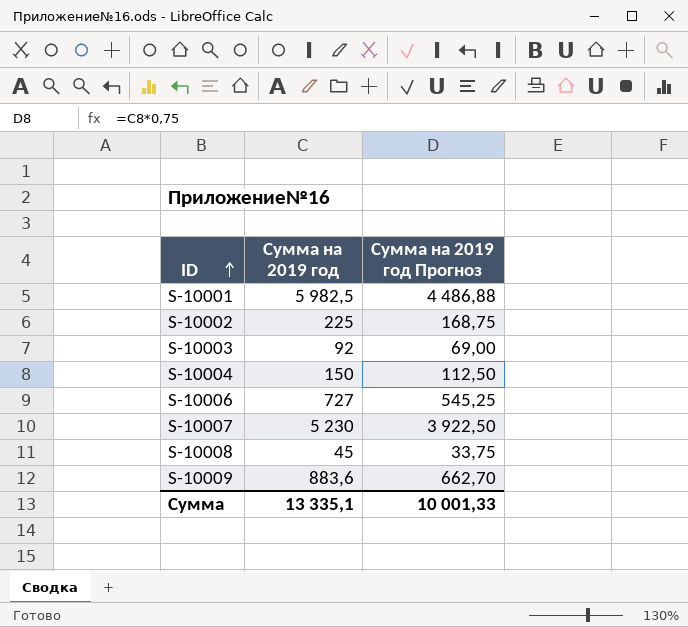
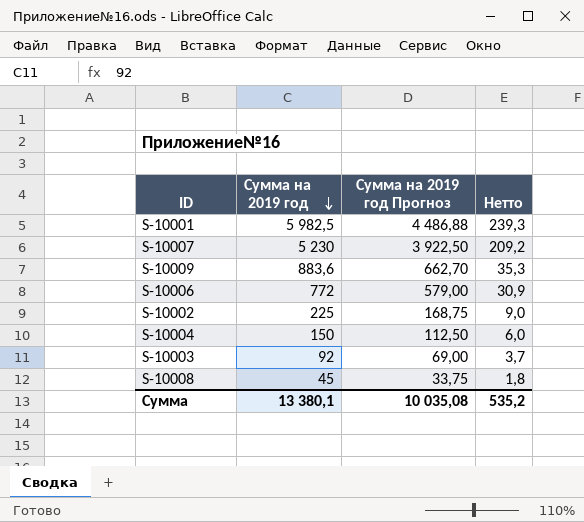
row order: ID ascending -> Сумма на 2019 год descending
column Нетто | formula: none -> [Сумма на 2019 год] * 0,04
S-10006 | Сумма на 2019 год: 727 -> 772
S-10006 | Сумма на 2019 год Прогноз: 545,25 -> 579,00
Сумма | Сумма на 2019 год: 13 335,1 -> 13 380,1
Сумма | Сумма на 2019 год Прогноз: 10 001,33 -> 10 035,08

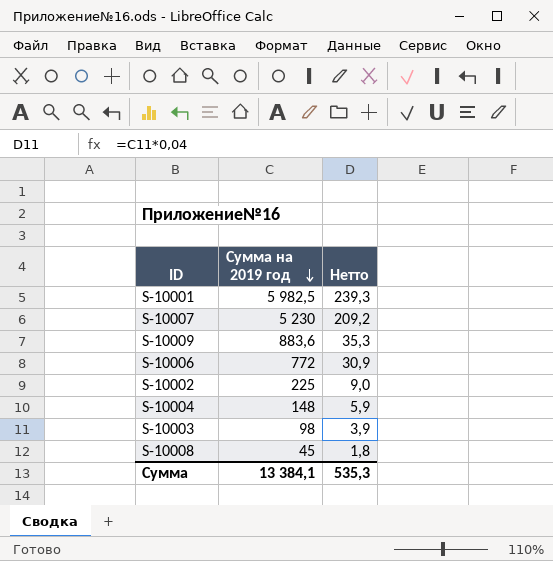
column Сумма на 2019 год Прогноз | formula: [Сумма на 2019 год] * 0,75 -> none
S-10004 | Сумма на 2019 год: 150 -> 148
S-10004 | Нетто: 6,0 -> 5,9
S-10003 | Сумма на 2019 год: 92 -> 98
S-10003 | Нетто: 3,7 -> 3,9
Сумма | Сумма на 2019 год: 13 380,1 -> 13 384,1
Сумма | Нетто: 535,2 -> 535,3

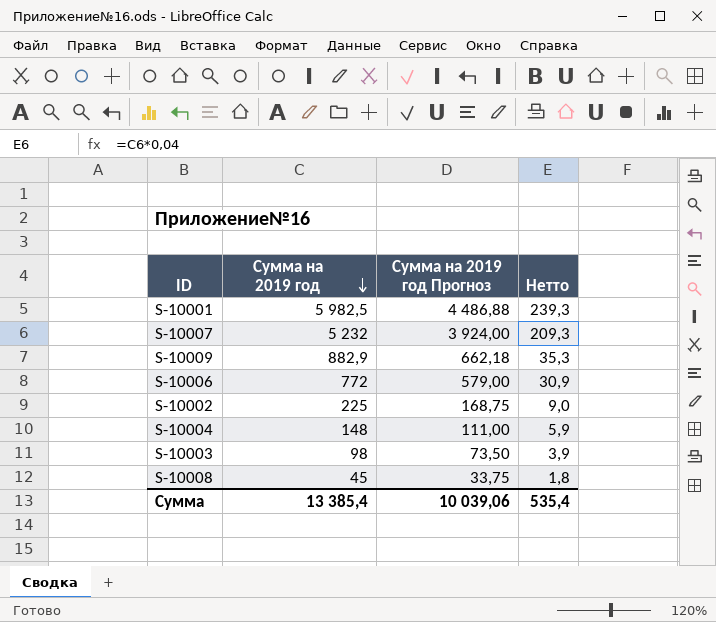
column Сумма на 2019 год Прогноз | formula: none -> [Сумма на 2019 год] * 0,75
S-10007 | Сумма на 2019 год: 5 230 -> 5 232
S-10007 | Нетто: 209,2 -> 209,3
S-10009 | Сумма на 2019 год: 883,6 -> 882,9
Сумма | Сумма на 2019 год: 13 384,1 -> 13 385,4
Сумма | Нетто: 535,3 -> 535,4

